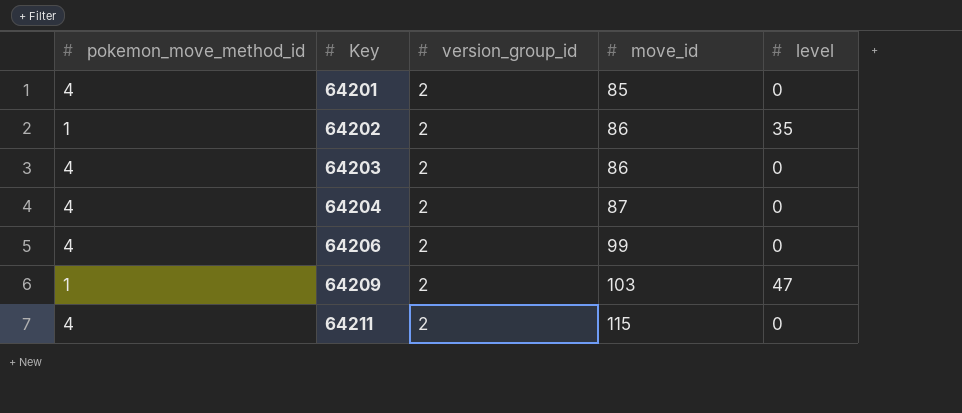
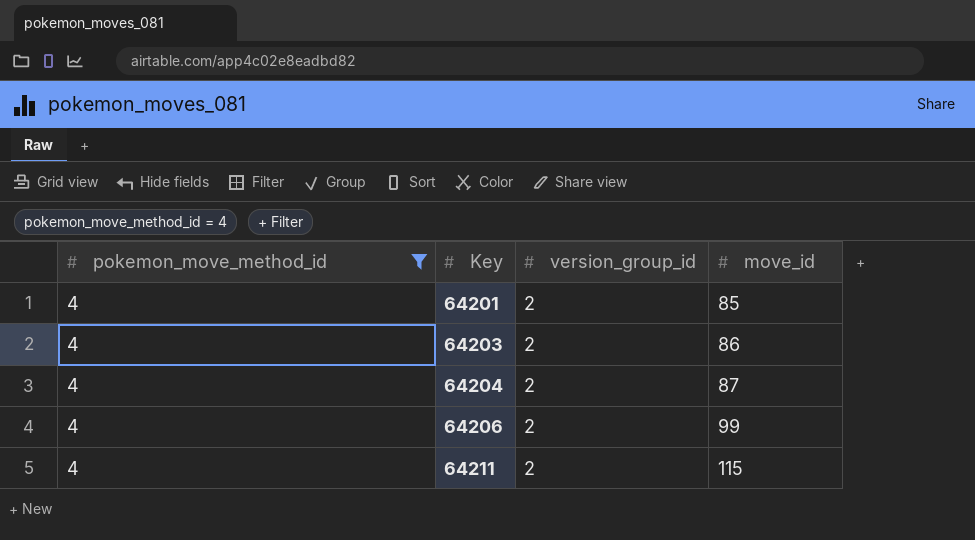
filter: none -> pokemon_move_method_id = 4
column level | position: 5 -> none

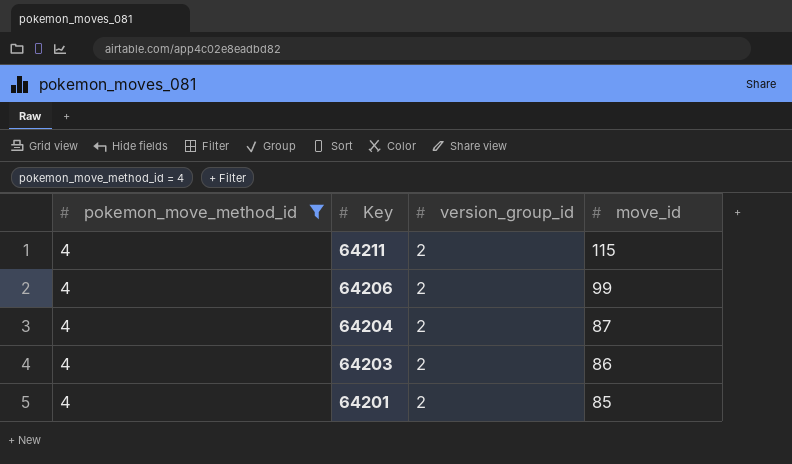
row order: Key ascending -> Key descending

